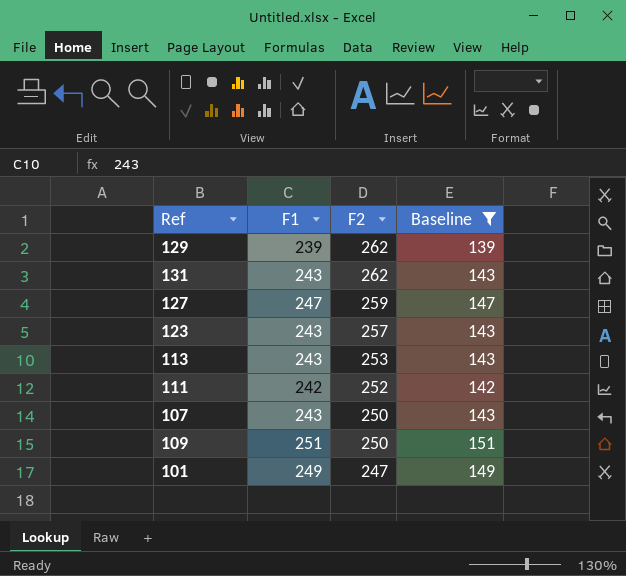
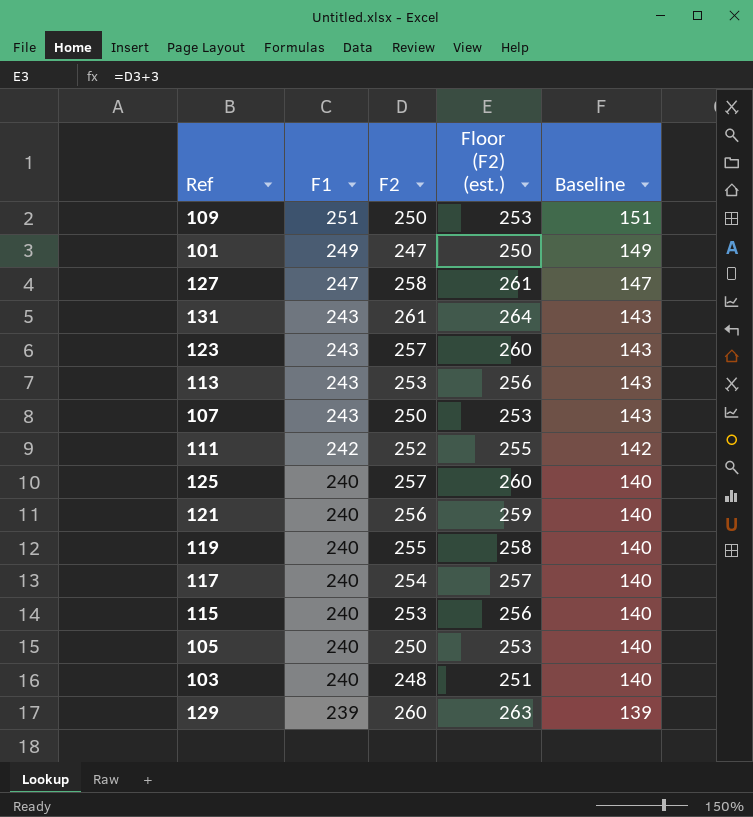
filter: Baseline != 140 -> none
row order: F2 descending -> F1 descending
column Floor (F2) (est.) | formula: none -> [F2] + 3
127 | F2: 259 -> 258
131 | F2: 262 -> 261
129 | F2: 262 -> 260

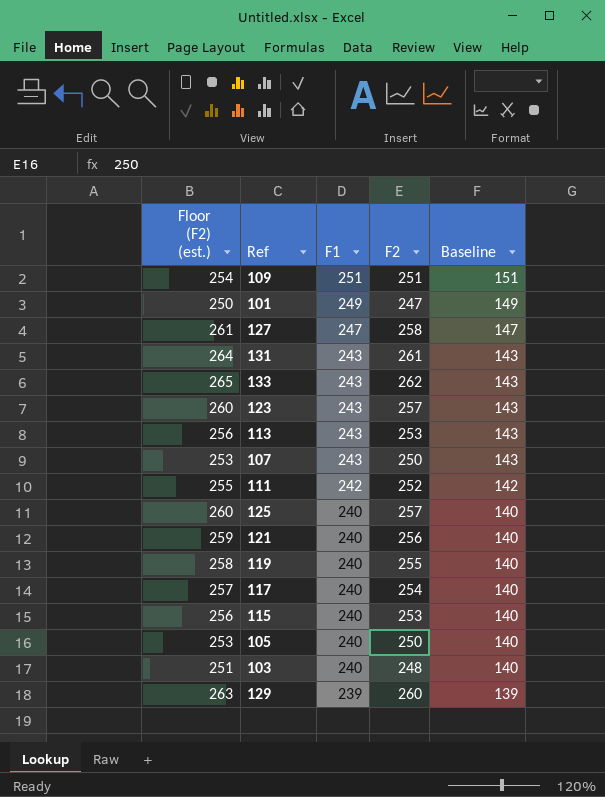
column Floor (F2) (est.) | position: 4 -> 1
109 | Floor (F2) (est.): 253 -> 254
109 | F2: 250 -> 251
row 133: none -> 265 | 243 | 262 | 143

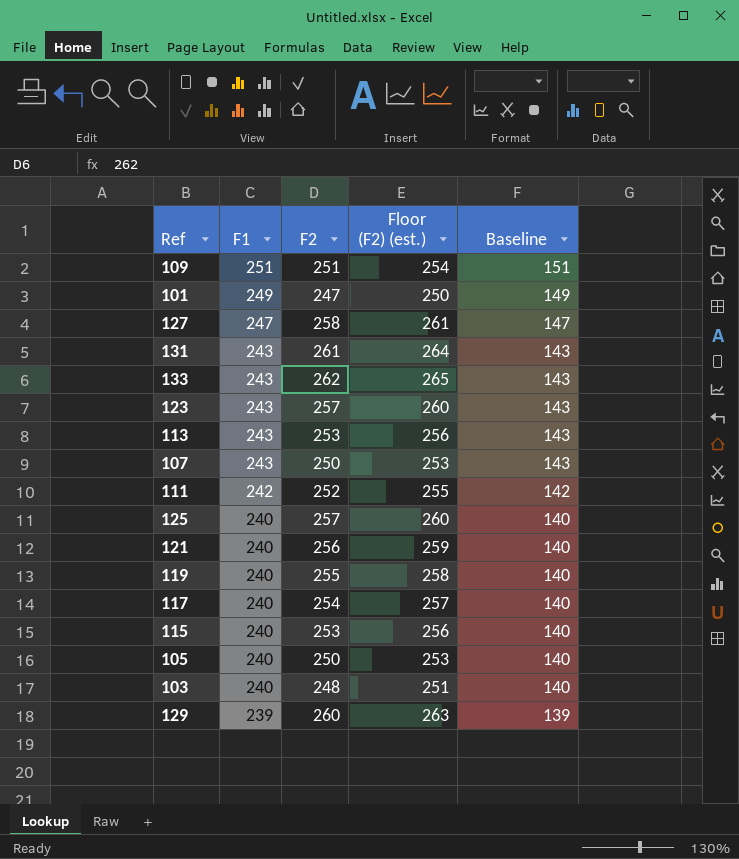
column Floor (F2) (est.) | position: 1 -> 4

